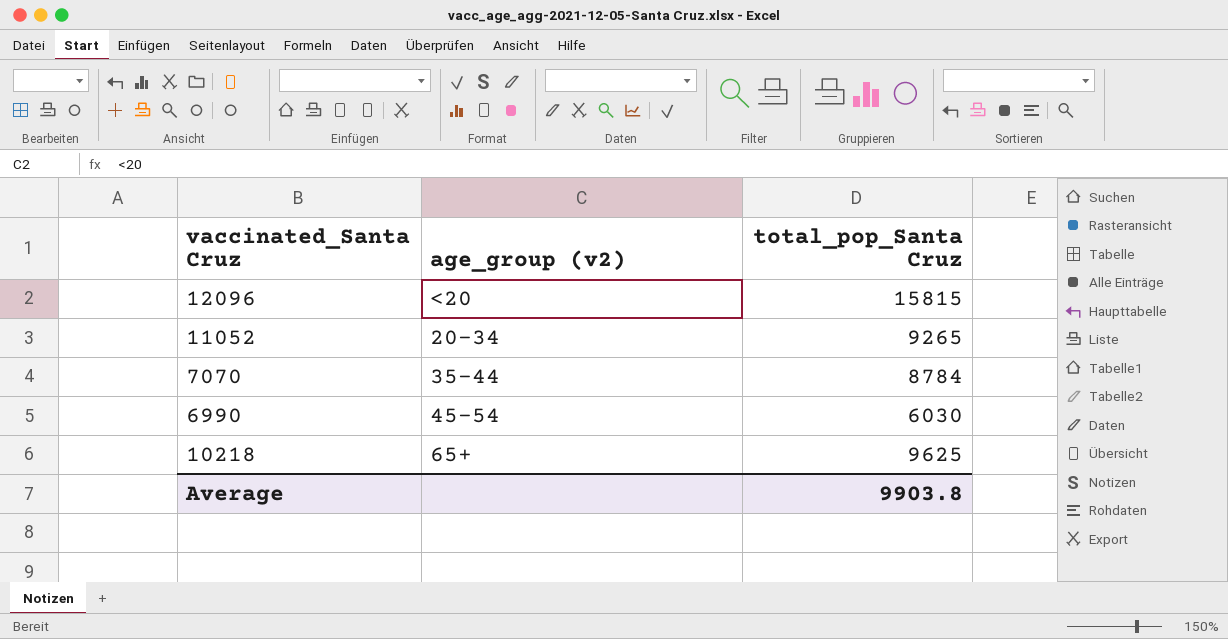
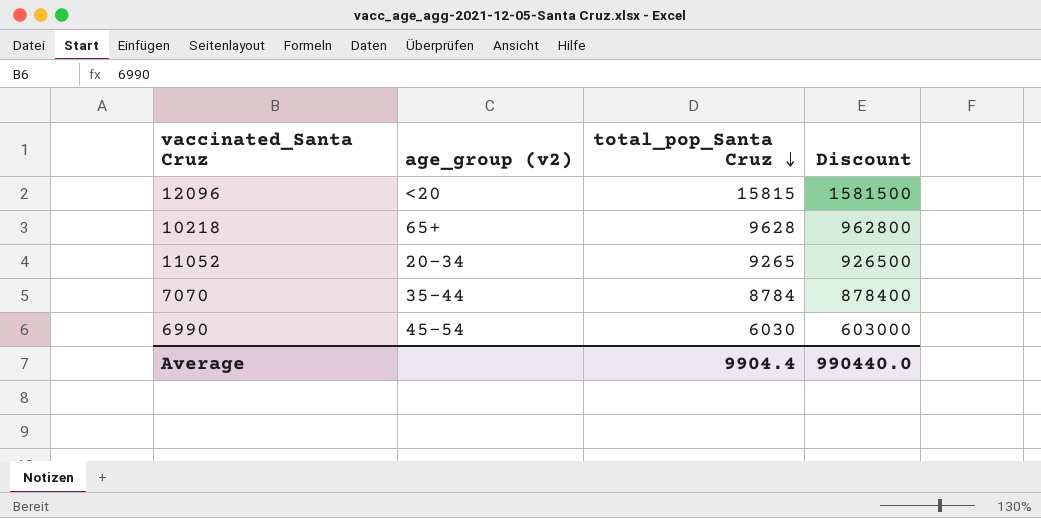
row order: none -> total_pop_Santa Cruz descending
column Discount | formula: none -> [total_pop_Santa Cruz] * 100
10218 | total_pop_Santa Cruz: 9625 -> 9628
Average | total_pop_Santa Cruz: 9903.8 -> 9904.4

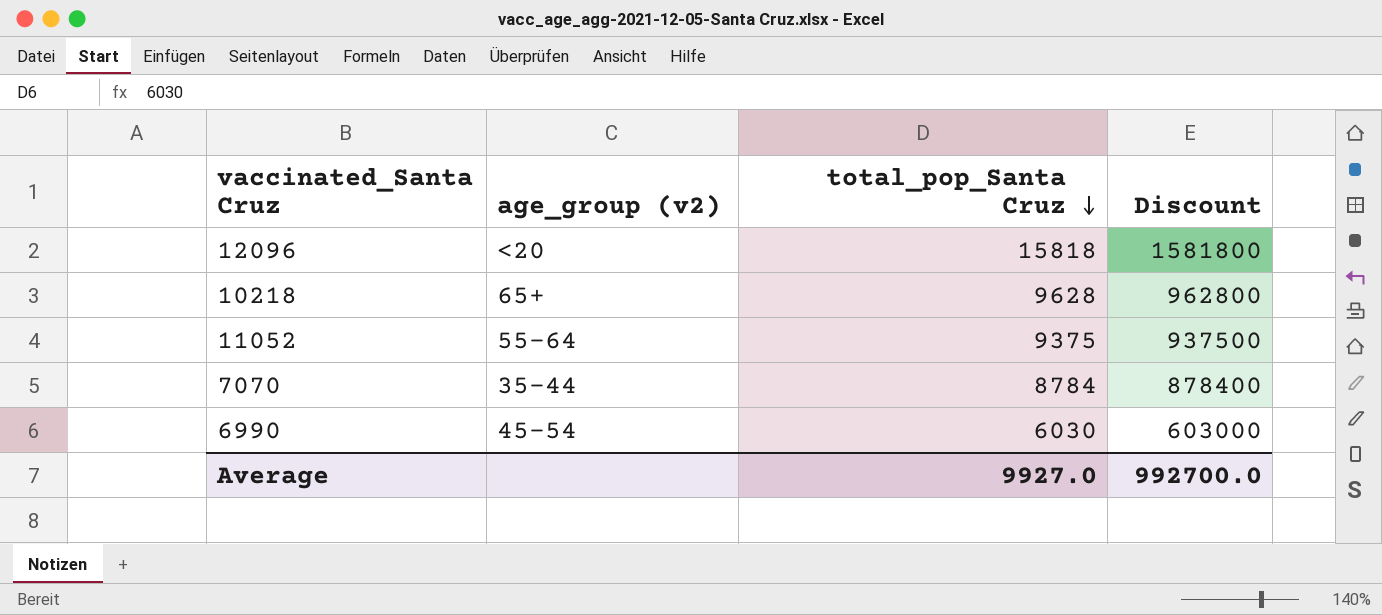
12096 | total_pop_Santa Cruz: 15815 -> 15818
12096 | Discount: 1581500 -> 1581800
11052 | age_group (v2): 20-34 -> 55-64
11052 | total_pop_Santa Cruz: 9265 -> 9375
11052 | Discount: 926500 -> 937500
Average | total_pop_Santa Cruz: 9904.4 -> 9927.0
Average | Discount: 990440.0 -> 992700.0

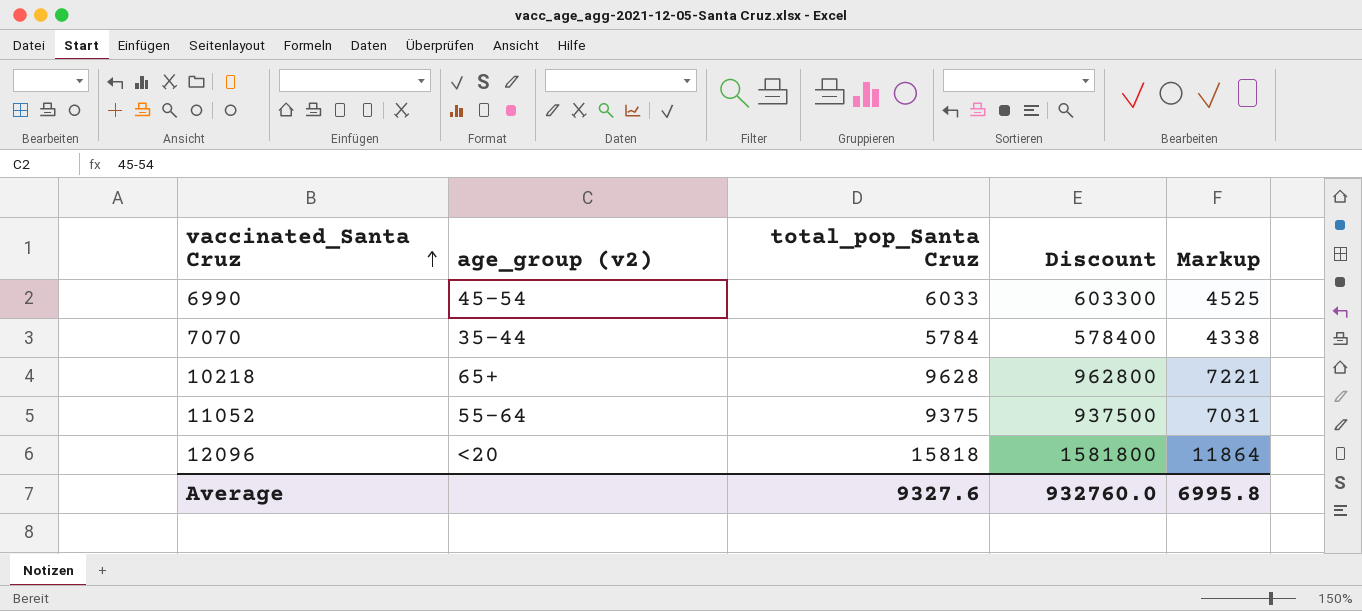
row order: total_pop_Santa Cruz descending -> vaccinated_Santa Cruz ascending
column Markup | formula: none -> [total_pop_Santa Cruz] * 0.75
6990 | total_pop_Santa Cruz: 6030 -> 6033
6990 | Discount: 603000 -> 603300
7070 | total_pop_Santa Cruz: 8784 -> 5784
7070 | Discount: 878400 -> 578400
Average | total_pop_Santa Cruz: 9927.0 -> 9327.6
Average | Discount: 992700.0 -> 932760.0

